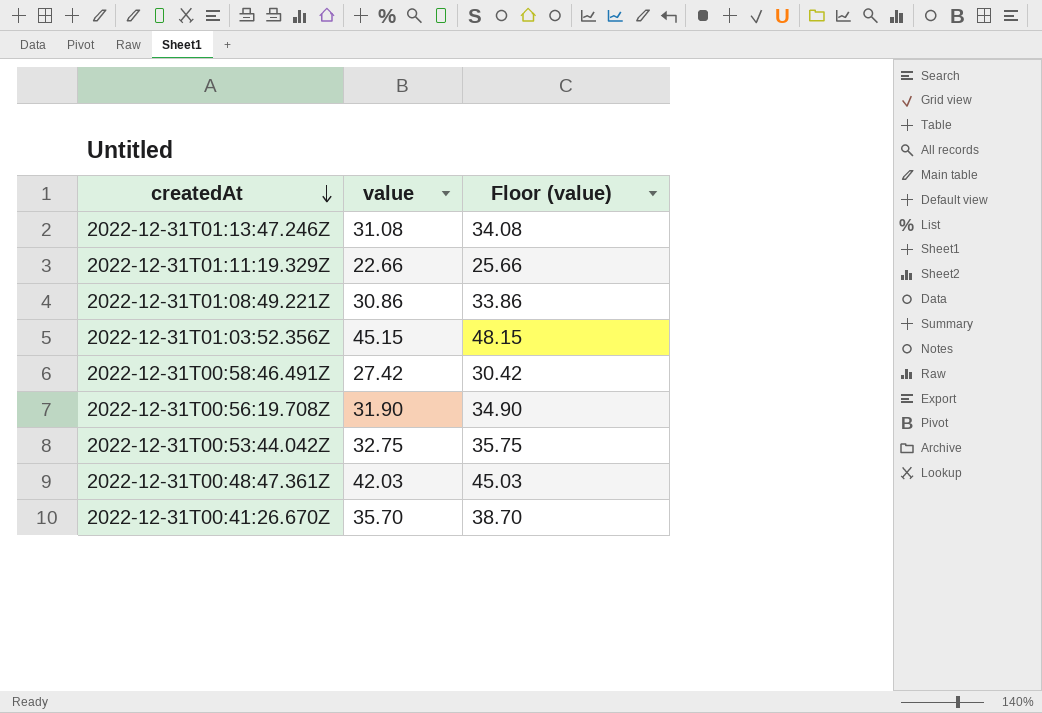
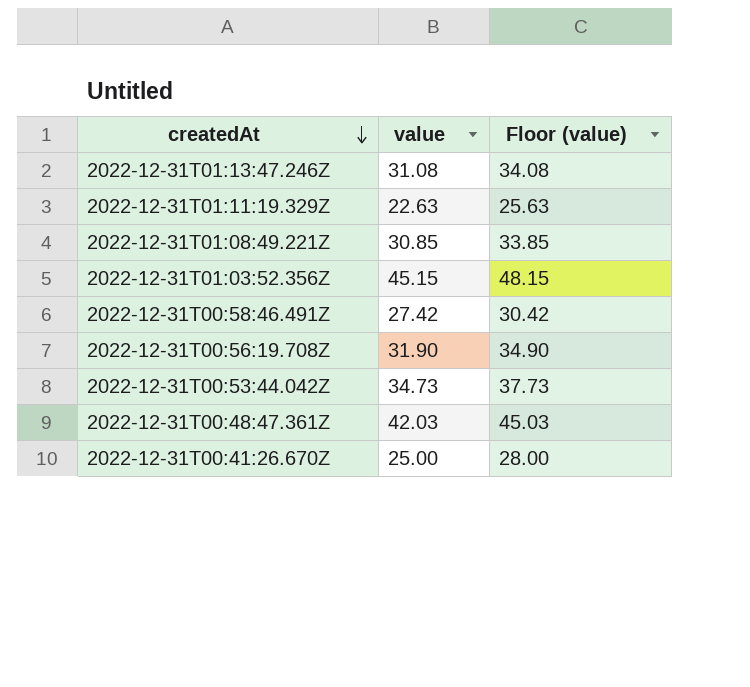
2022-12-31T01:11:19.329Z | value: 22.66 -> 22.63
2022-12-31T01:11:19.329Z | Floor (value): 25.66 -> 25.63
2022-12-31T01:08:49.221Z | value: 30.86 -> 30.85
2022-12-31T01:08:49.221Z | Floor (value): 33.86 -> 33.85
2022-12-31T00:53:44.042Z | value: 32.75 -> 34.73
2022-12-31T00:53:44.042Z | Floor (value): 35.75 -> 37.73
2022-12-31T00:41:26.670Z | value: 35.70 -> 25.00
2022-12-31T00:41:26.670Z | Floor (value): 38.70 -> 28.00

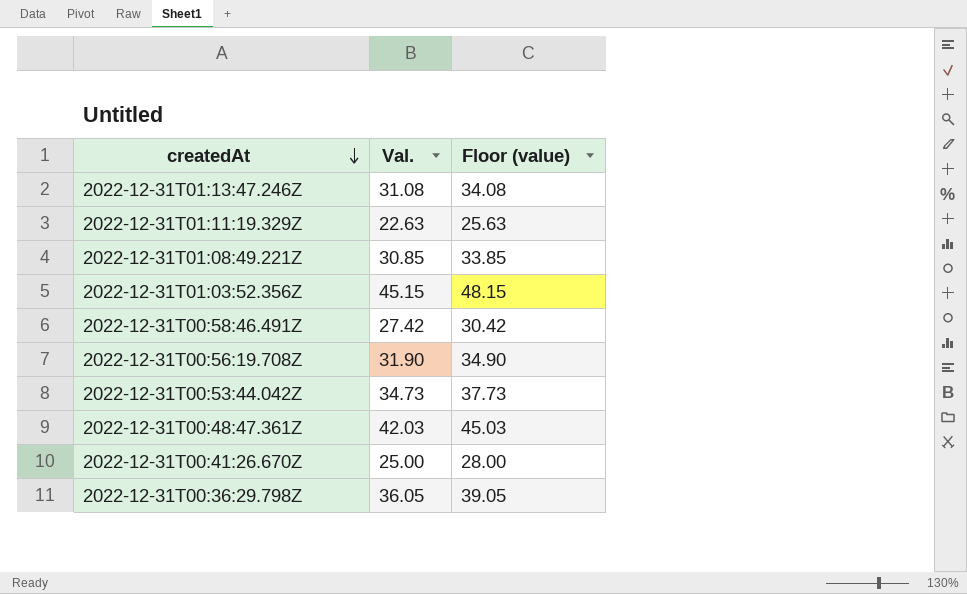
column name: value -> Val.
row 2022-12-31T00:36:29.798Z: none -> 36.05 | 39.05

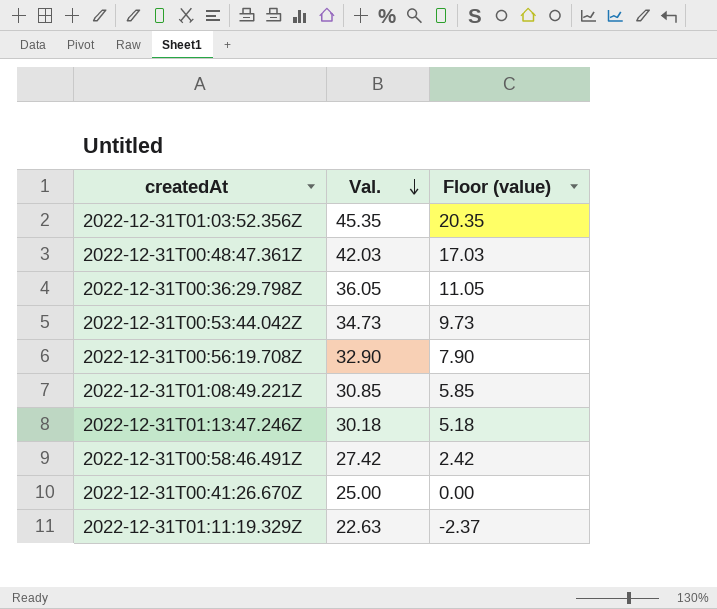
row order: createdAt descending -> Val. descending
column Floor (value) | formula: [Val.] + 3 -> [Val.] - 25
2022-12-31T01:03:52.356Z | Val.: 45.15 -> 45.35
2022-12-31T00:56:19.708Z | Val.: 31.90 -> 32.90
2022-12-31T01:13:47.246Z | Val.: 31.08 -> 30.18

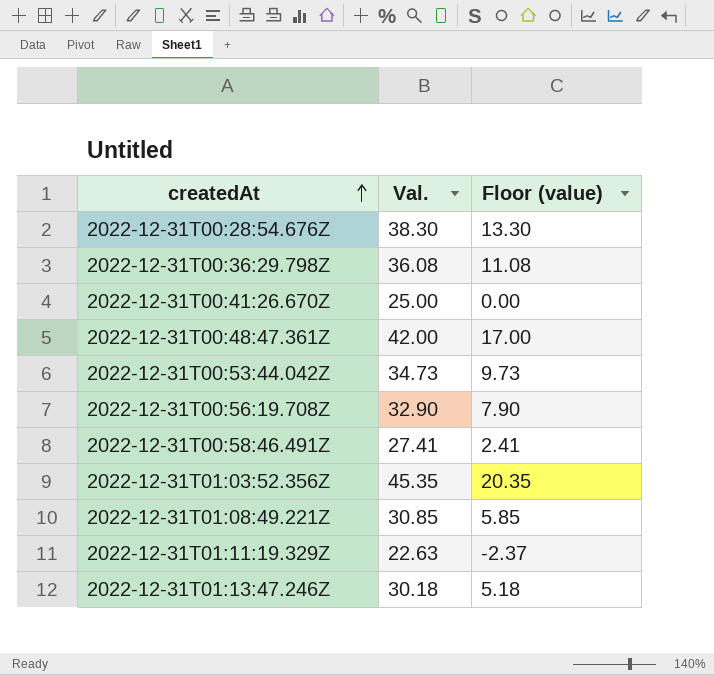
row order: Val. descending -> createdAt ascending
row 2022-12-31T00:28:54.676Z: none -> 38.30 | 13.30
2022-12-31T00:36:29.798Z | Val.: 36.05 -> 36.08
2022-12-31T00:36:29.798Z | Floor (value): 11.05 -> 11.08
2022-12-31T00:48:47.361Z | Val.: 42.03 -> 42.00
2022-12-31T00:48:47.361Z | Floor (value): 17.03 -> 17.00
2022-12-31T00:58:46.491Z | Val.: 27.42 -> 27.41
2022-12-31T00:58:46.491Z | Floor (value): 2.42 -> 2.41

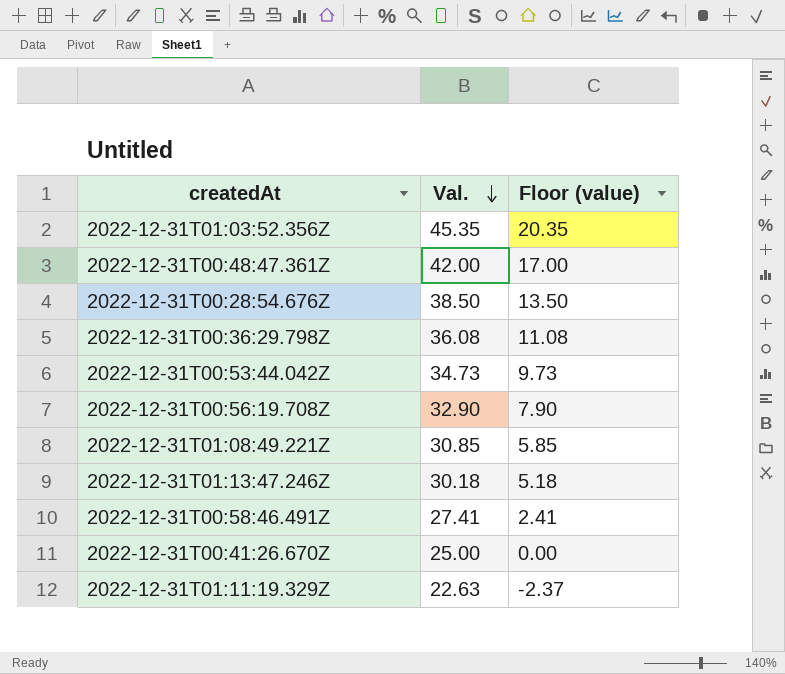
row order: createdAt ascending -> Val. descending
2022-12-31T00:28:54.676Z | Val.: 38.30 -> 38.50
2022-12-31T00:28:54.676Z | Floor (value): 13.30 -> 13.50

